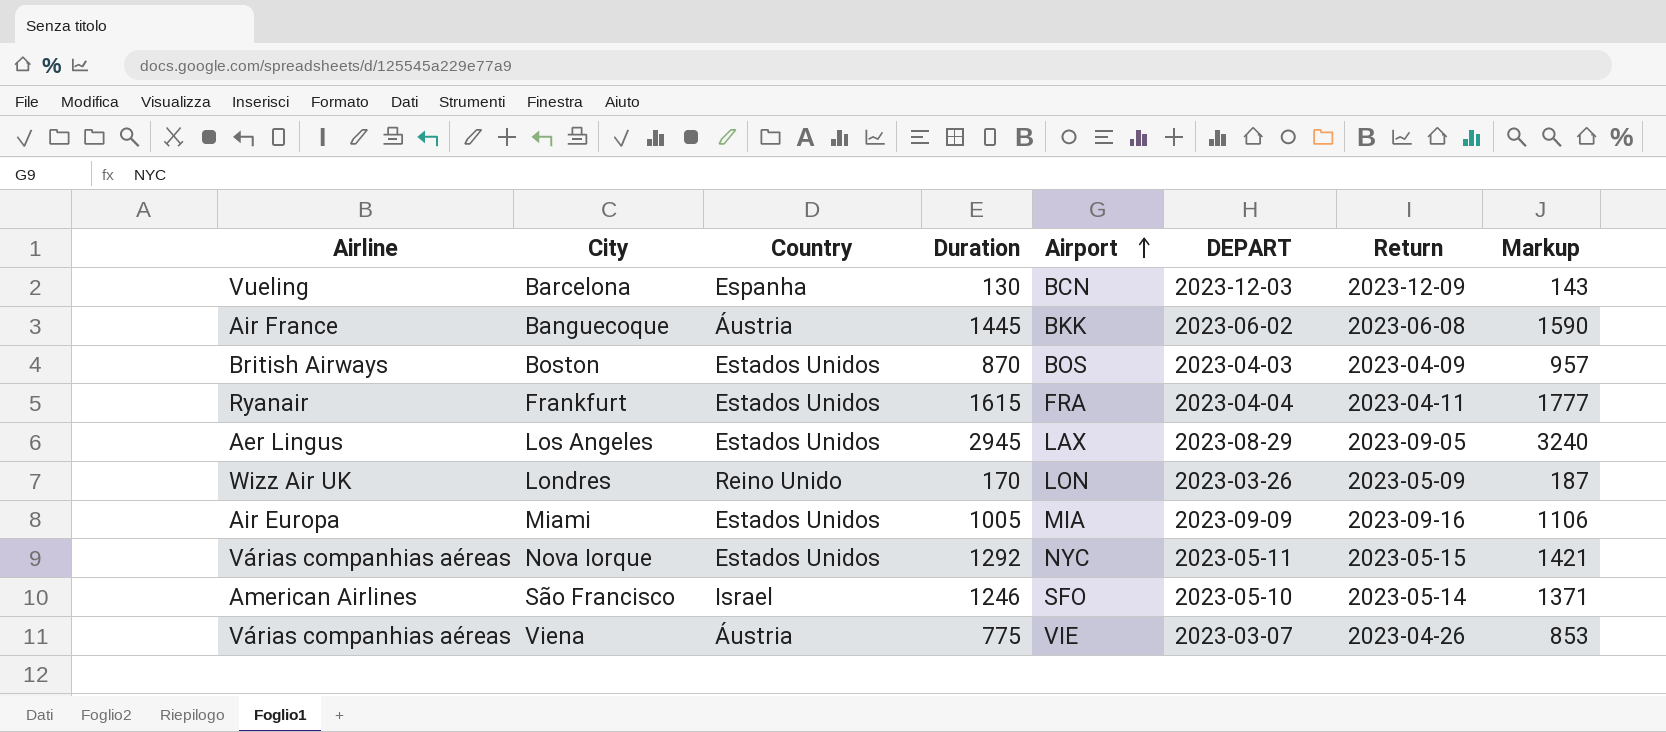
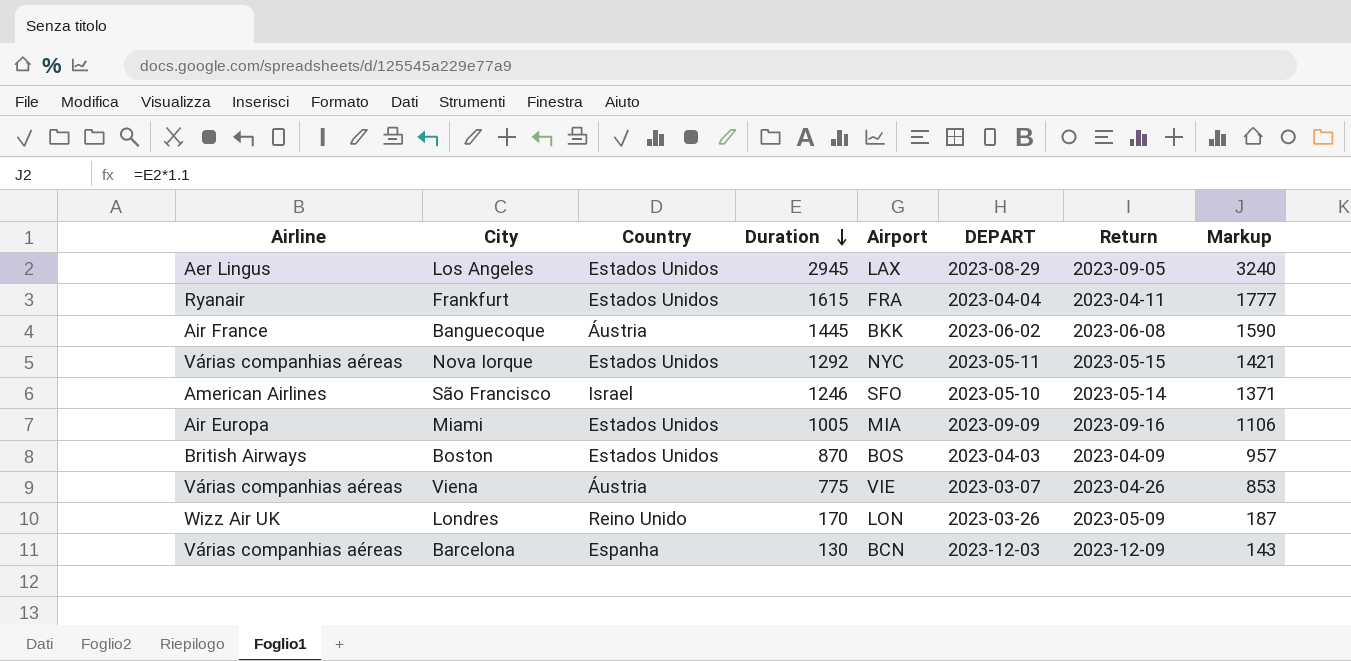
row order: Airport ascending -> Duration descending
Barcelona | Airline: Vueling -> Várias companhias aéreas

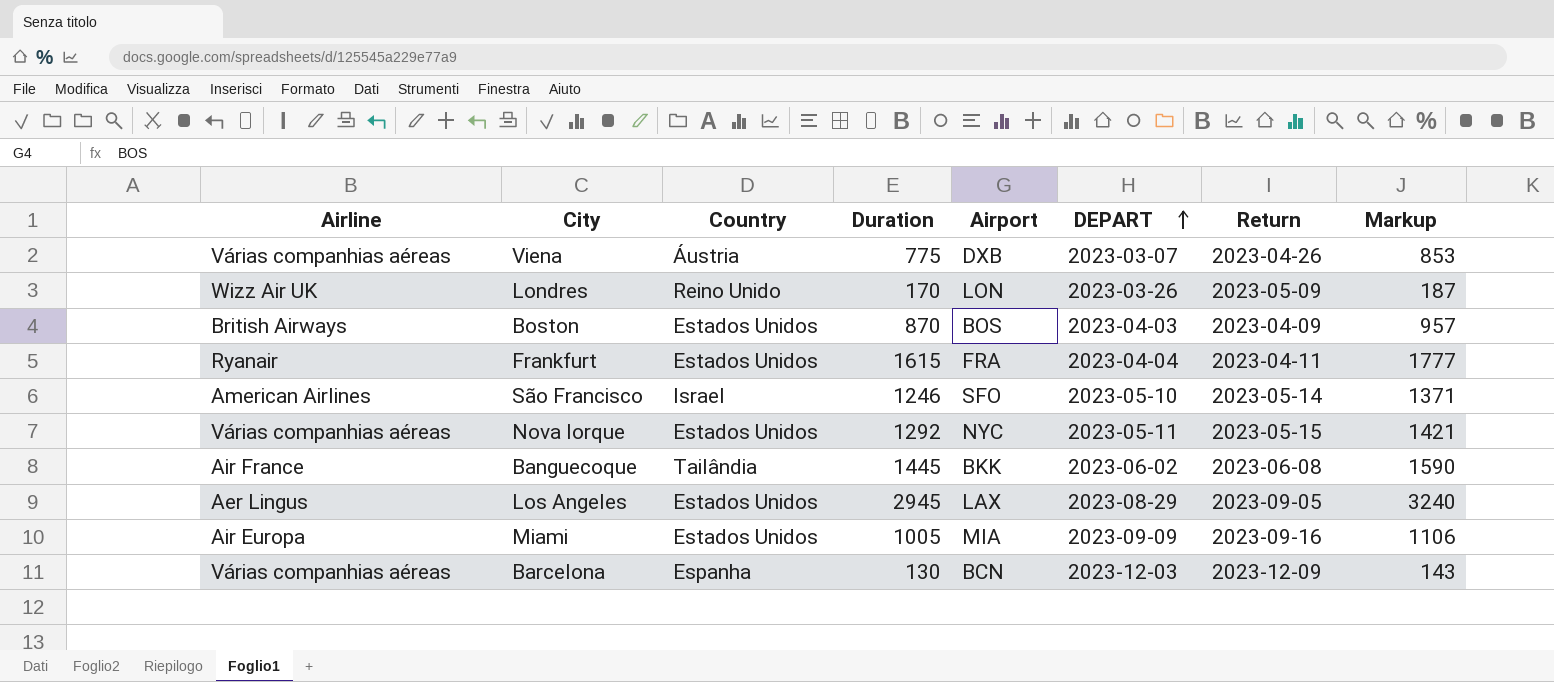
row order: Duration descending -> DEPART ascending
Viena | Airport: VIE -> DXB
Banguecoque | Country: Áustria -> Tailândia

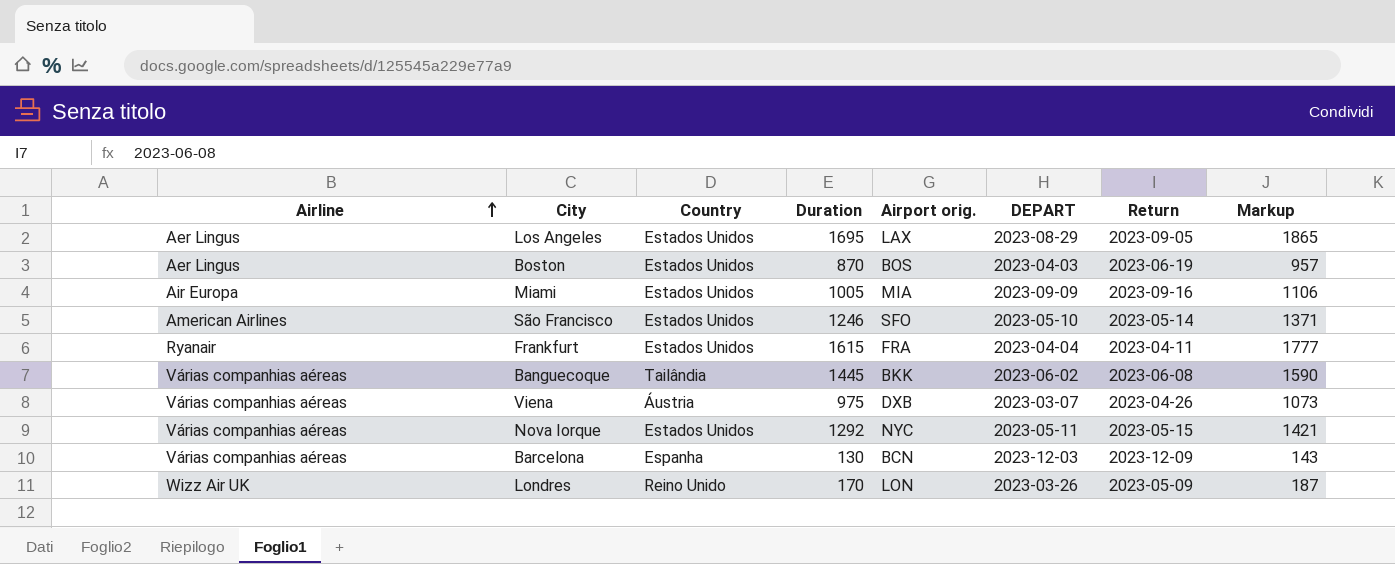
row order: DEPART ascending -> Airline ascending
column name: Airport -> Airport orig.
Los Angeles | Duration: 2945 -> 1695
Los Angeles | Markup: 3240 -> 1865
Boston | Airline: British Airways -> Aer Lingus
Boston | Return: 2023-04-09 -> 2023-06-19
São Francisco | Country: Israel -> Estados Unidos
Banguecoque | Airline: Air France -> Várias companhias aéreas
Viena | Duration: 775 -> 975
Viena | Markup: 853 -> 1073

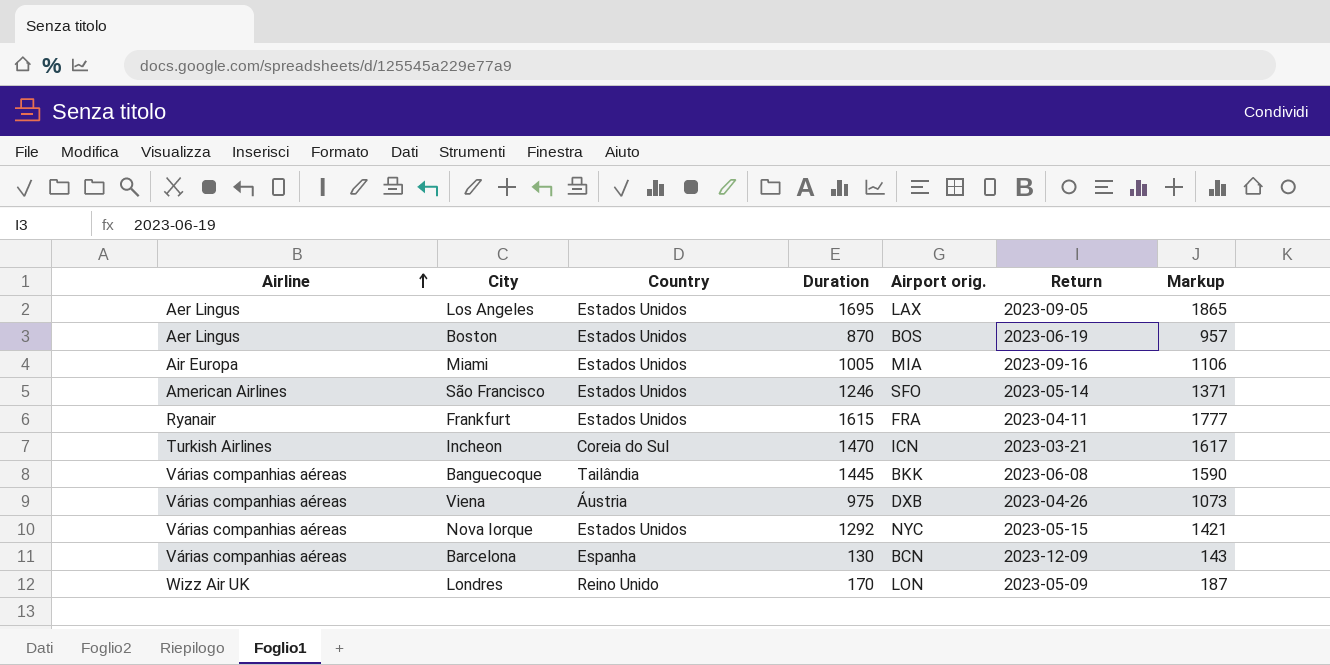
column DEPART | position: 6 -> none
row Incheon: none -> Turkish Airlines | Coreia do Sul | 1470 | ICN | 2023-03-21 | 1617

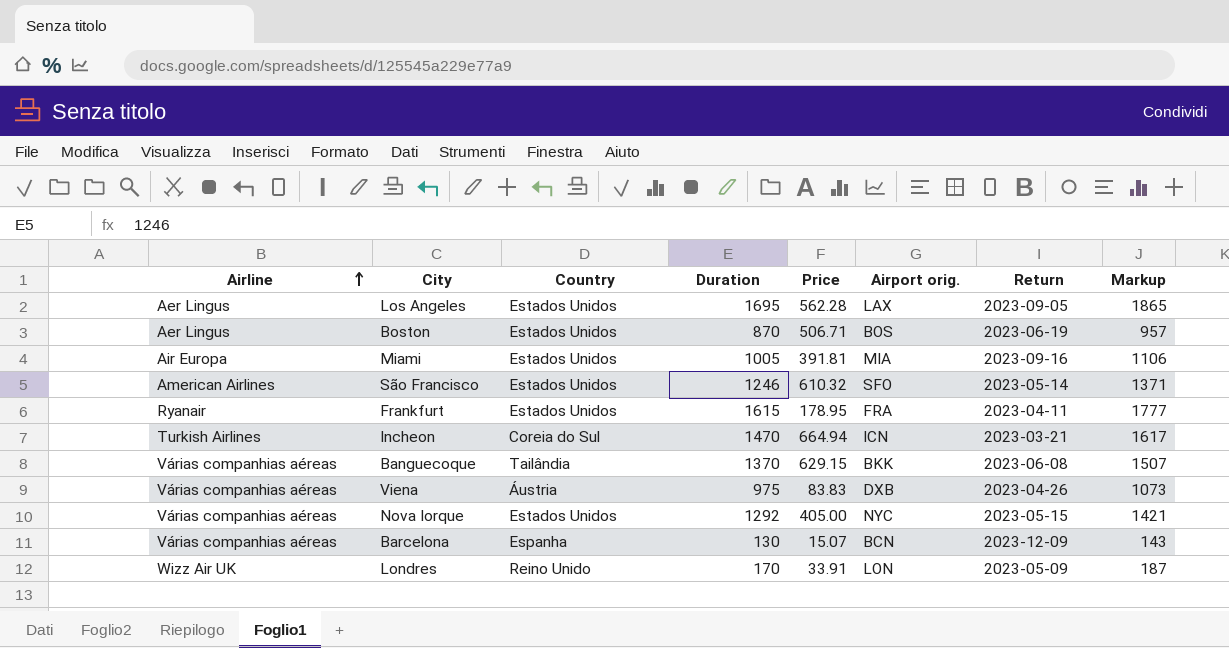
column Price | position: none -> 5
Banguecoque | Duration: 1445 -> 1370
Banguecoque | Markup: 1590 -> 1507

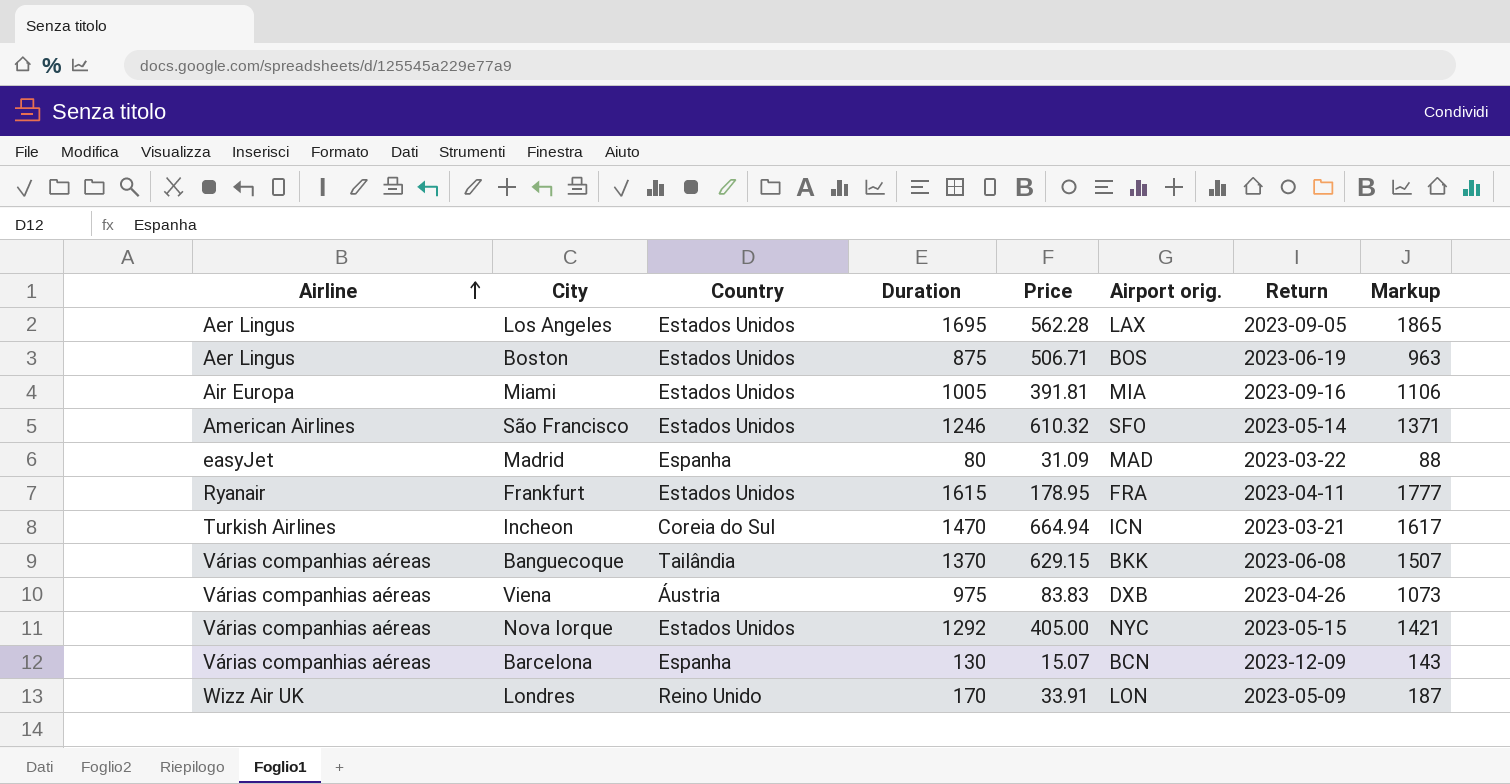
Boston | Duration: 870 -> 875
Boston | Markup: 957 -> 963
row Madrid: none -> easyJet | Espanha | 80 | 31.09 | MAD | 2023-03-22 | 88

